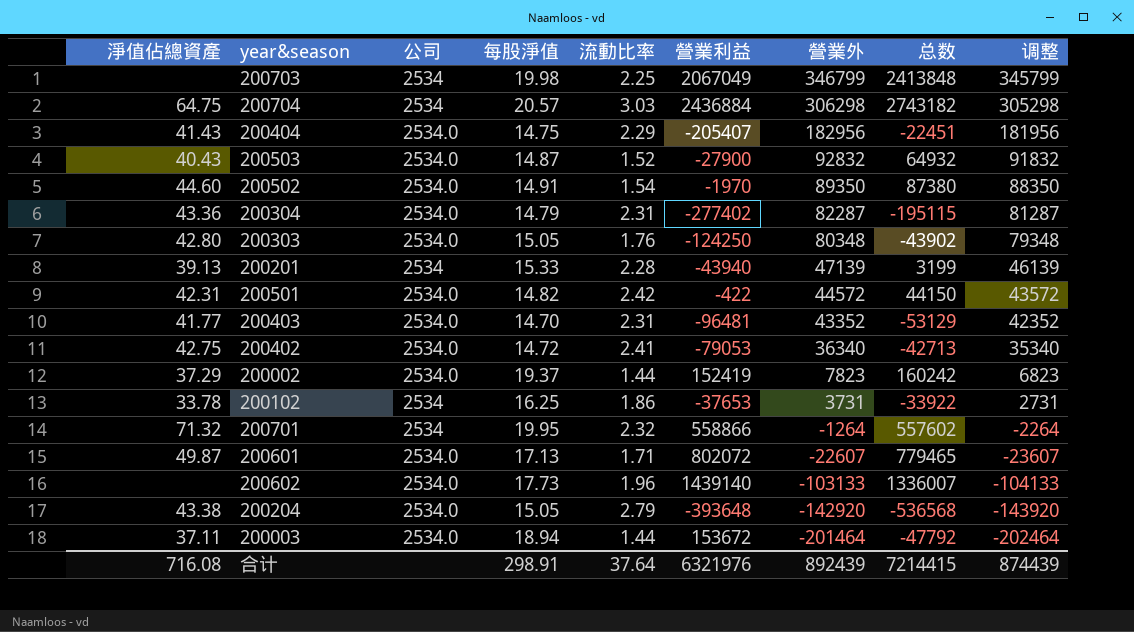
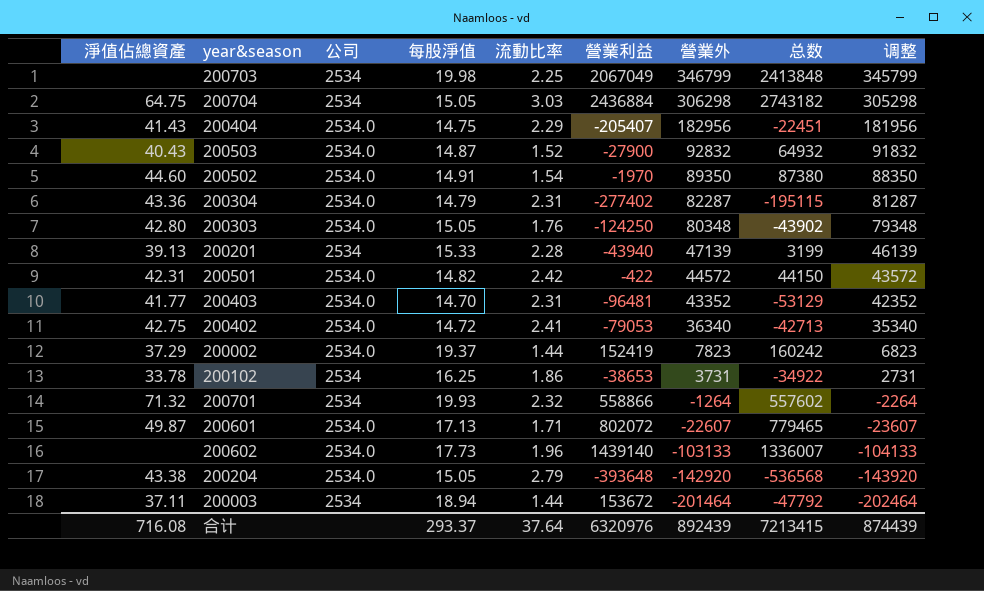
200704 | 每股淨值: 20.57 -> 15.05
200102 | 營業利益: -37653 -> -38653
200102 | 总数: -33922 -> -34922
200701 | 每股淨值: 19.95 -> 19.93
200003 | 公司: 2534.0 -> 2534
合计 | 每股淨值: 298.91 -> 293.37
合计 | 營業利益: 6321976 -> 6320976
合计 | 总数: 7214415 -> 7213415

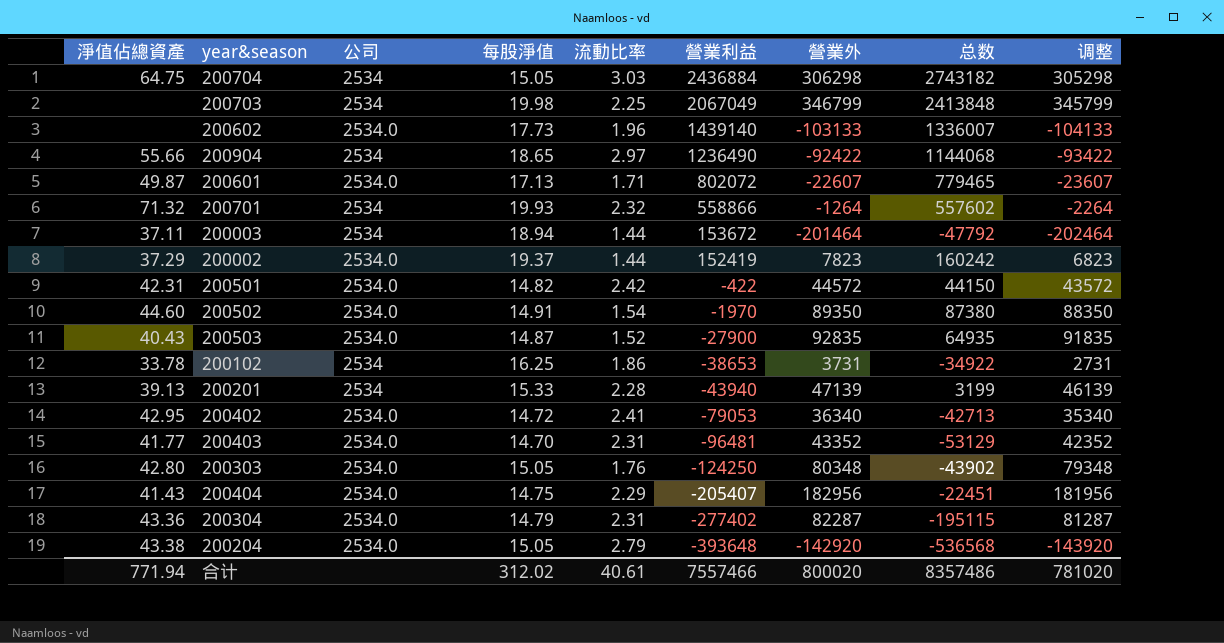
row order: 營業外 descending -> 營業利益 descending
row 200904: none -> 55.66 | 2534 | 18.65 | 2.97 | 1236490 | -92422 | 1144068 | -93422
200503 | 營業外: 92832 -> 92835
200503 | 总数: 64932 -> 64935
200503 | 调整: 91832 -> 91835
200402 | 淨值佔總資產: 42.75 -> 42.95
合计 | 淨值佔總資產: 716.08 -> 771.94
合计 | 每股淨值: 293.37 -> 312.02
合计 | 流動比率: 37.64 -> 40.61
合计 | 營業利益: 6320976 -> 7557466
合计 | 營業外: 892439 -> 800020
合计 | 总数: 7213415 -> 8357486
合计 | 调整: 874439 -> 781020

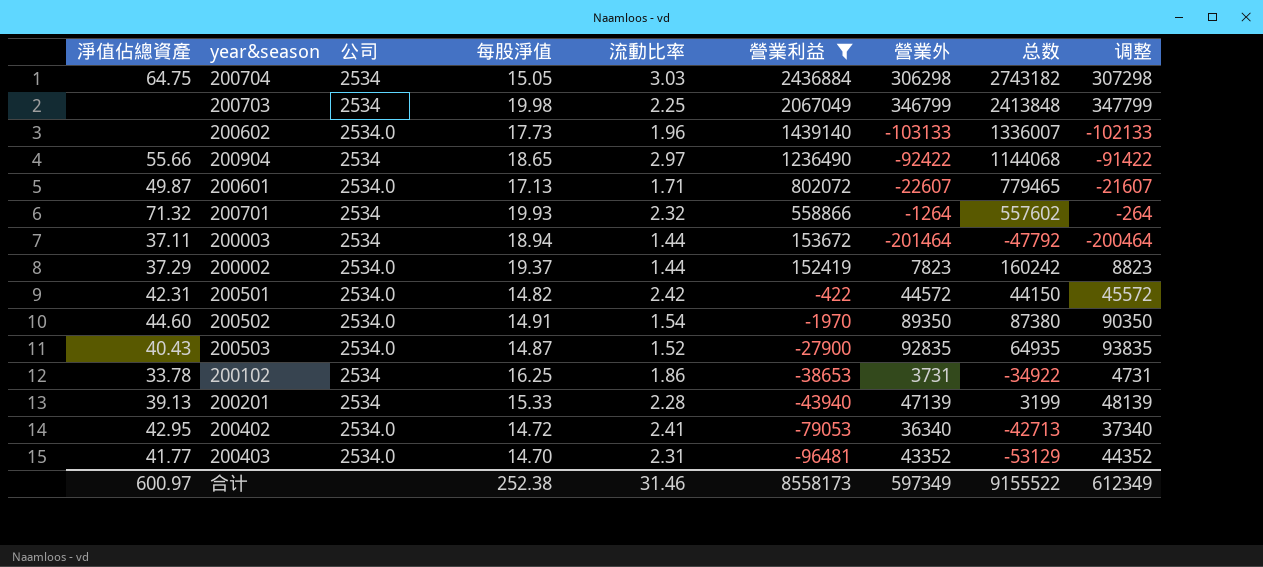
filter: none -> 營業利益 >= -96481
column 调整 | formula: [營業外] - 1000 -> [營業外] + 1000
合计 | 淨值佔總資產: 771.94 -> 600.97
合计 | 每股淨值: 312.02 -> 252.38
合计 | 流動比率: 40.61 -> 31.46
合计 | 營業利益: 7557466 -> 8558173
合计 | 營業外: 800020 -> 597349
合计 | 总数: 8357486 -> 9155522
合计 | 调整: 781020 -> 612349

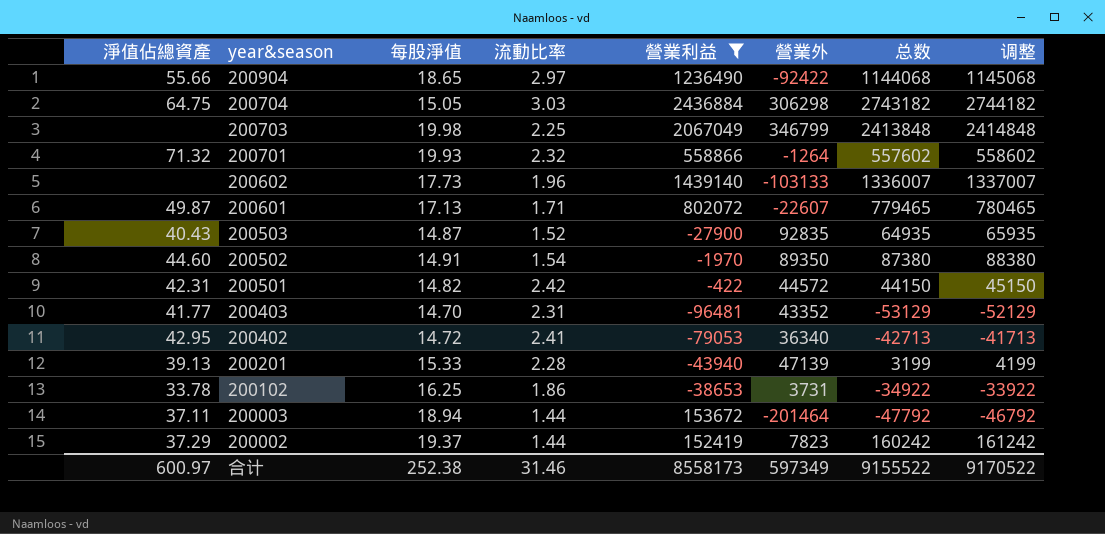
row order: 營業利益 descending -> year&season descending
column 公司 | position: 3 -> none
column 调整 | formula: [營業外] + 1000 -> [总数] + 1000
合计 | 调整: 612349 -> 9170522

